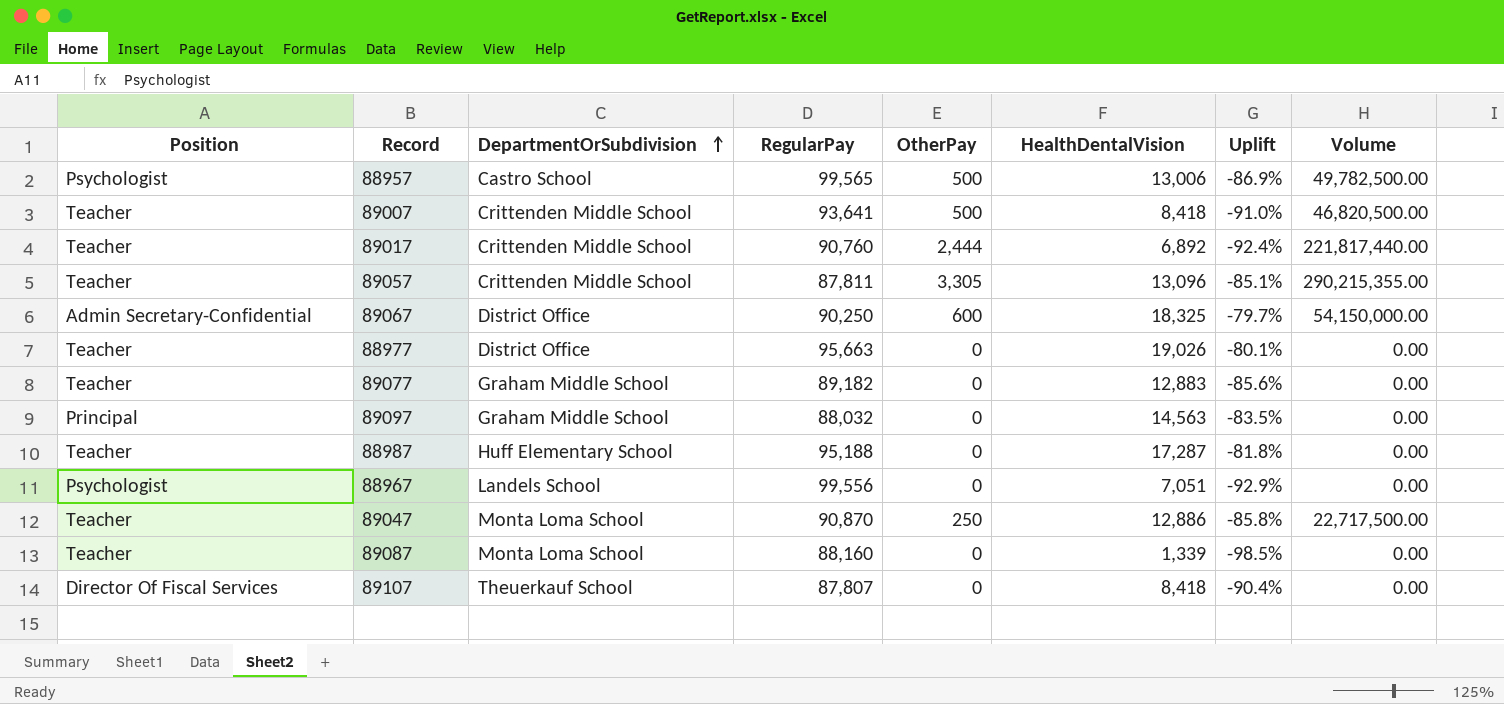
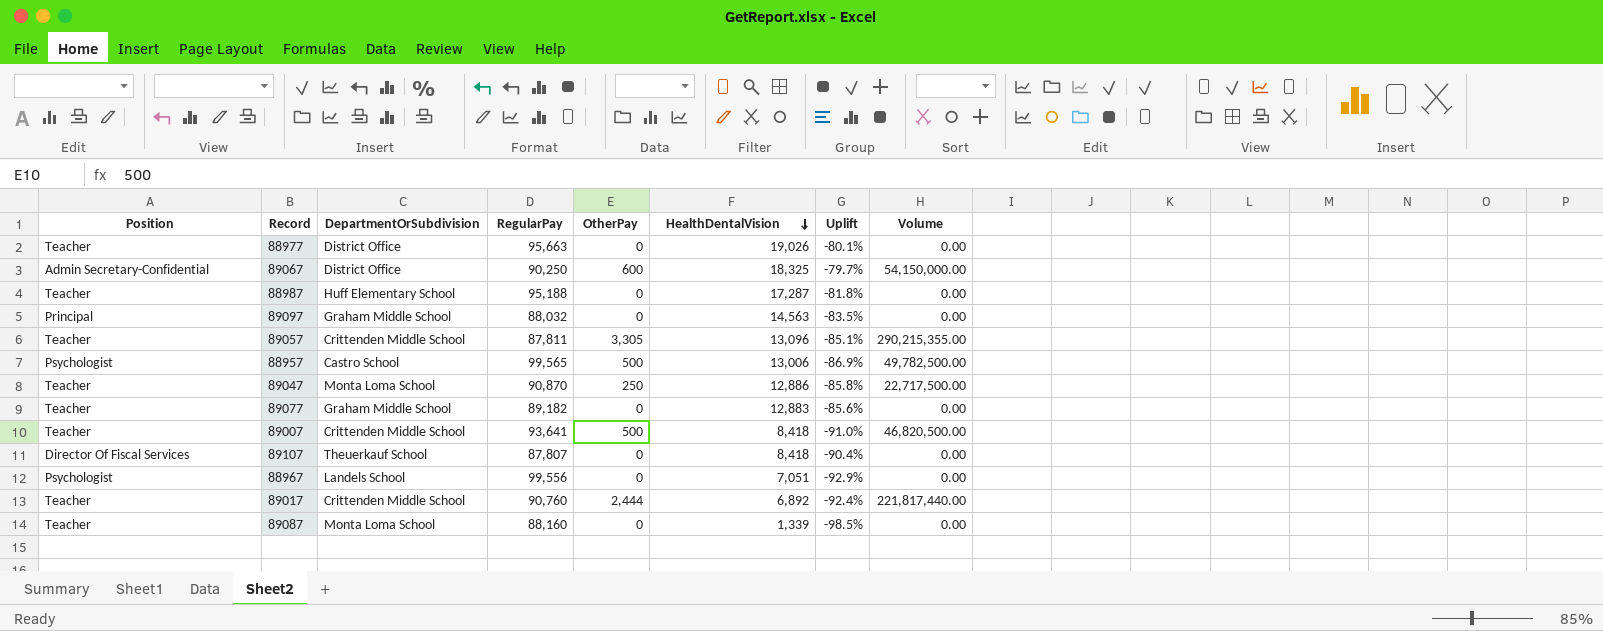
row order: DepartmentOrSubdivision ascending -> HealthDentalVision descending

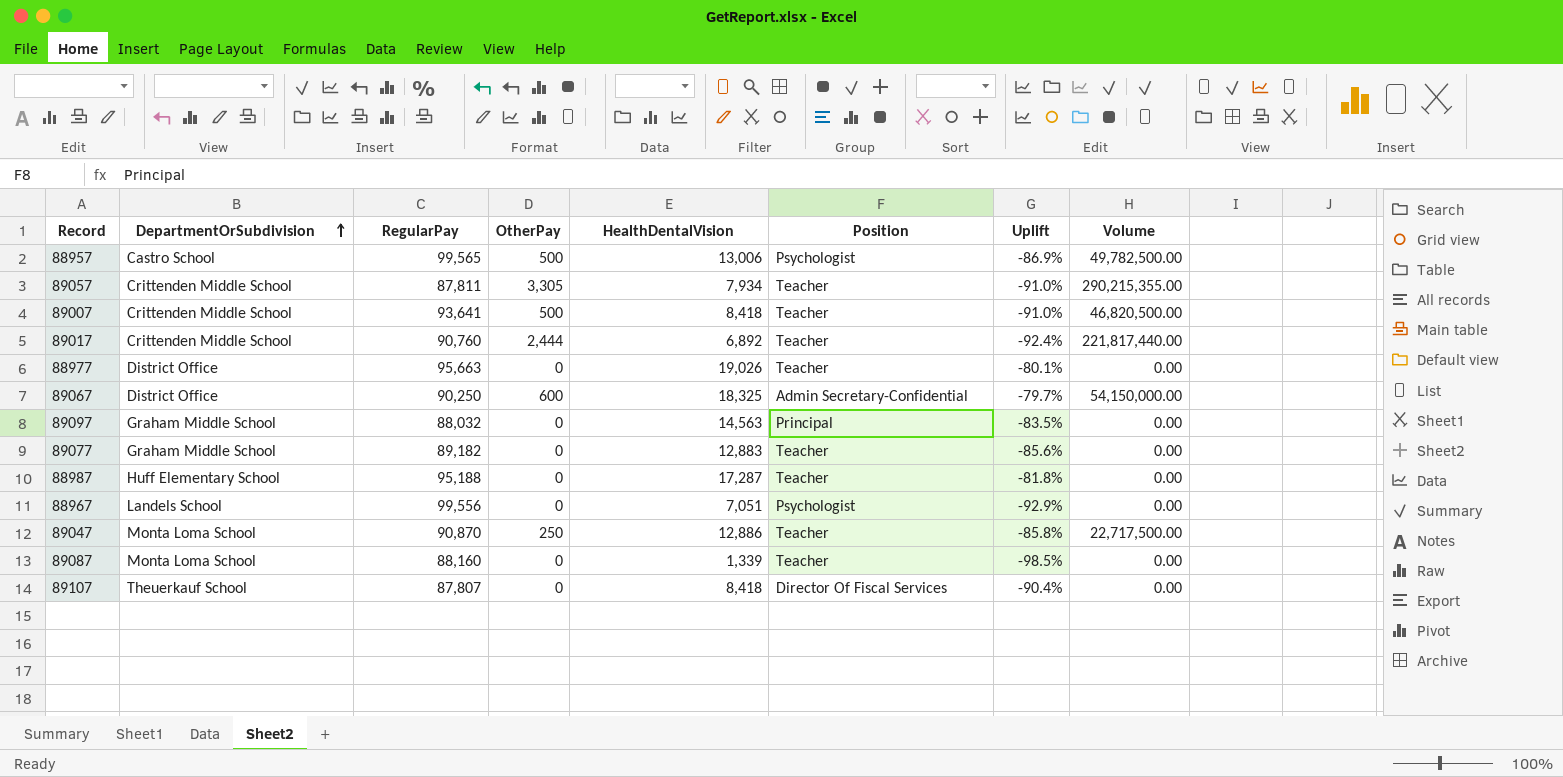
row order: HealthDentalVision descending -> DepartmentOrSubdivision ascending
column Position | position: 1 -> 6
89057 | HealthDentalVision: 13,096 -> 7,934
89057 | Uplift: -85.1% -> -91.0%

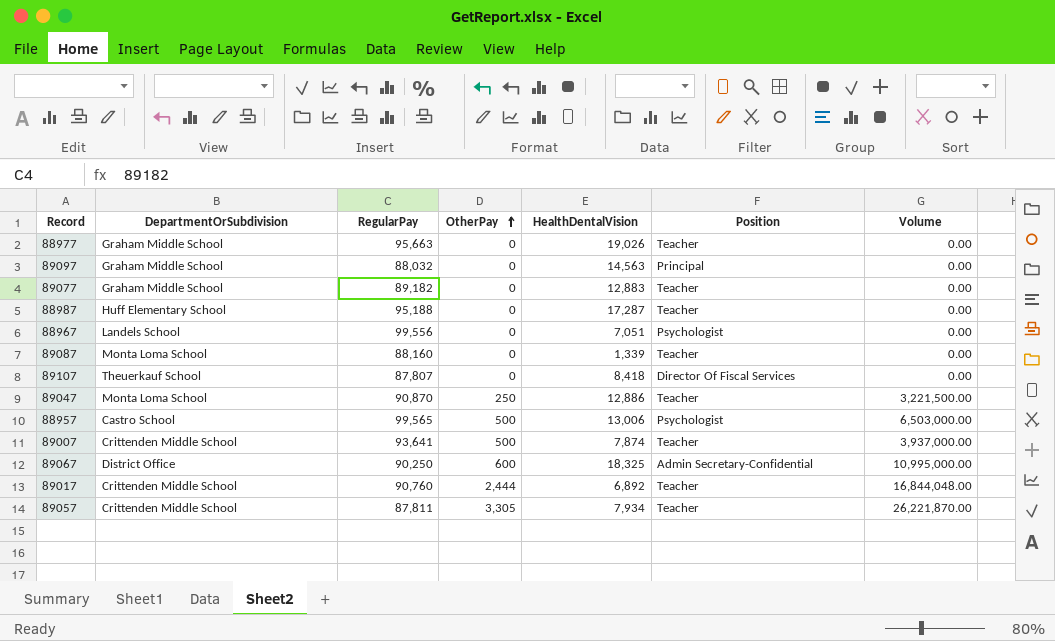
row order: DepartmentOrSubdivision ascending -> OtherPay ascending
column Uplift | formula: ([HealthDentalVision] - [RegularPay]) / [RegularPay] -> none
column Volume | formula: [RegularPay] * [OtherPay] -> [OtherPay] * [HealthDentalVision]
88977 | DepartmentOrSubdivision: District Office -> Graham Middle School
89007 | HealthDentalVision: 8,418 -> 7,874

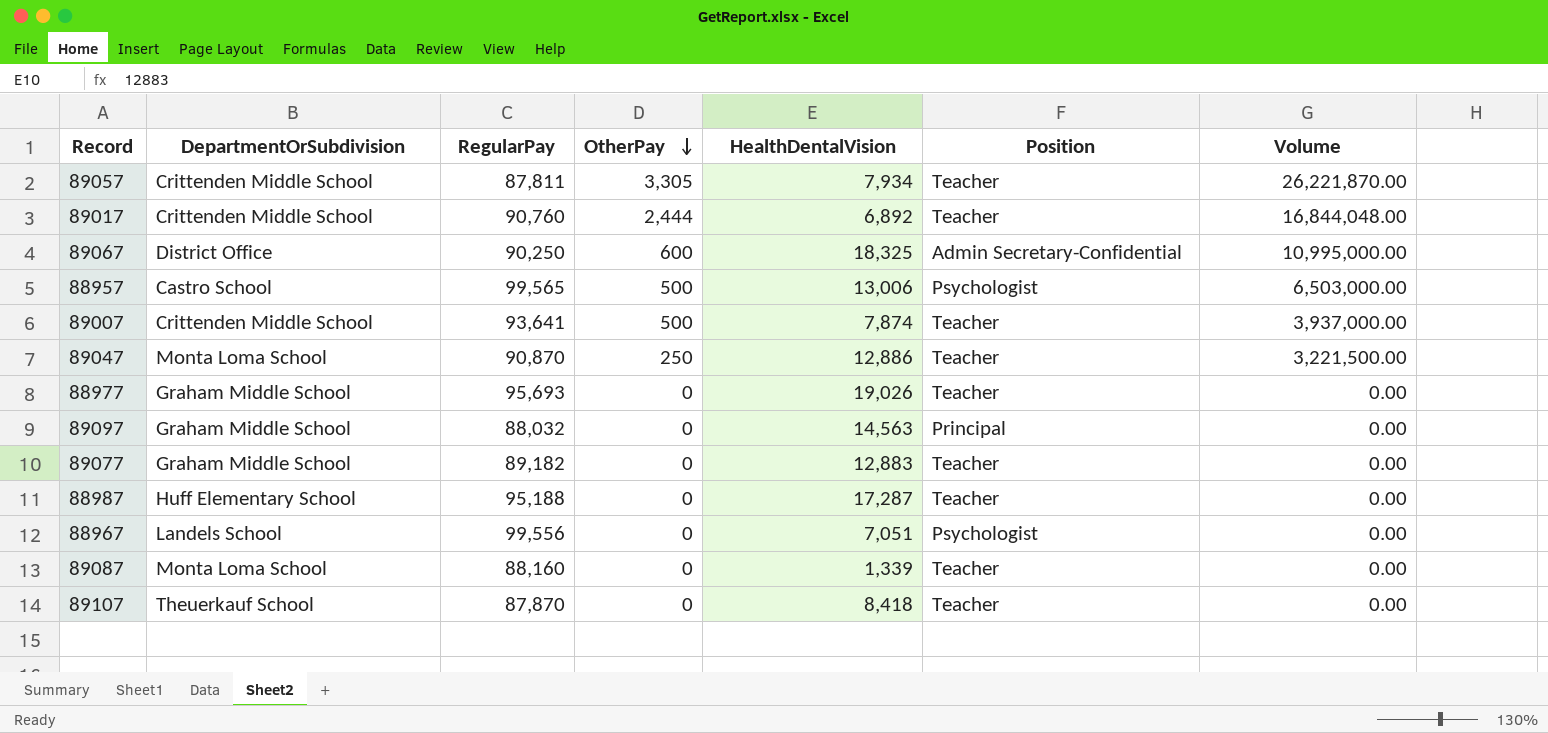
row order: OtherPay ascending -> OtherPay descending
88977 | RegularPay: 95,663 -> 95,693
89107 | RegularPay: 87,807 -> 87,870
89107 | Position: Director Of Fiscal Services -> Teacher

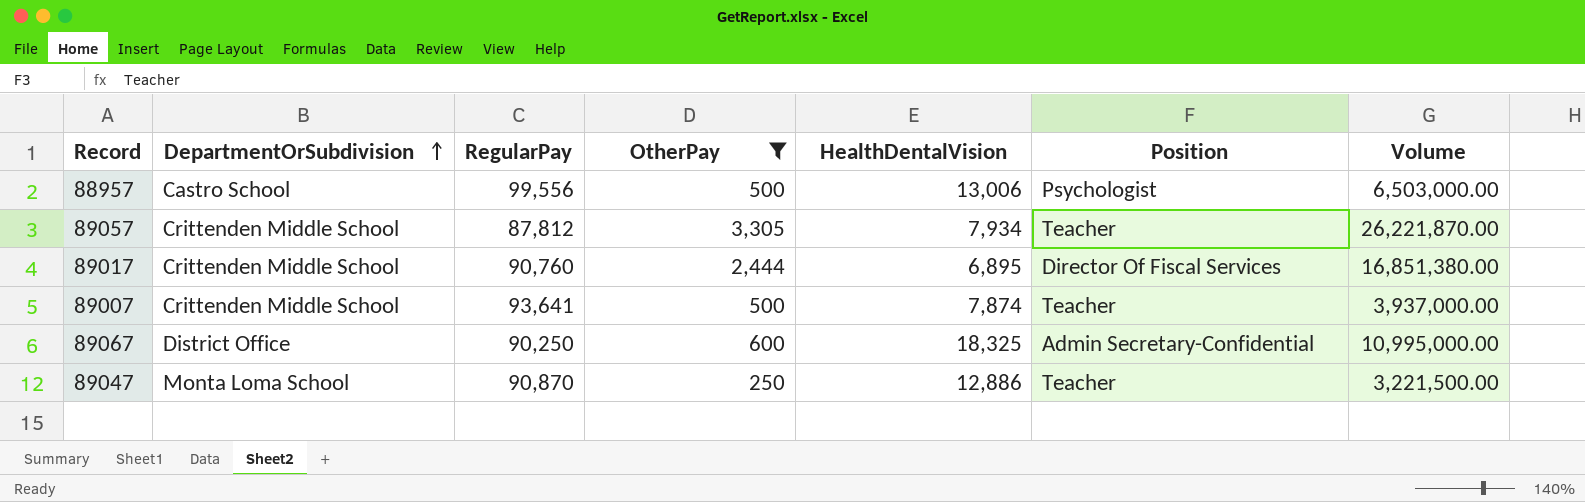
filter: none -> OtherPay != 0
row order: OtherPay descending -> DepartmentOrSubdivision ascending
88957 | RegularPay: 99,565 -> 99,556
89057 | RegularPay: 87,811 -> 87,812
89017 | HealthDentalVision: 6,892 -> 6,895
89017 | Position: Teacher -> Director Of Fiscal Services
89017 | Volume: 16,844,048.00 -> 16,851,380.00

